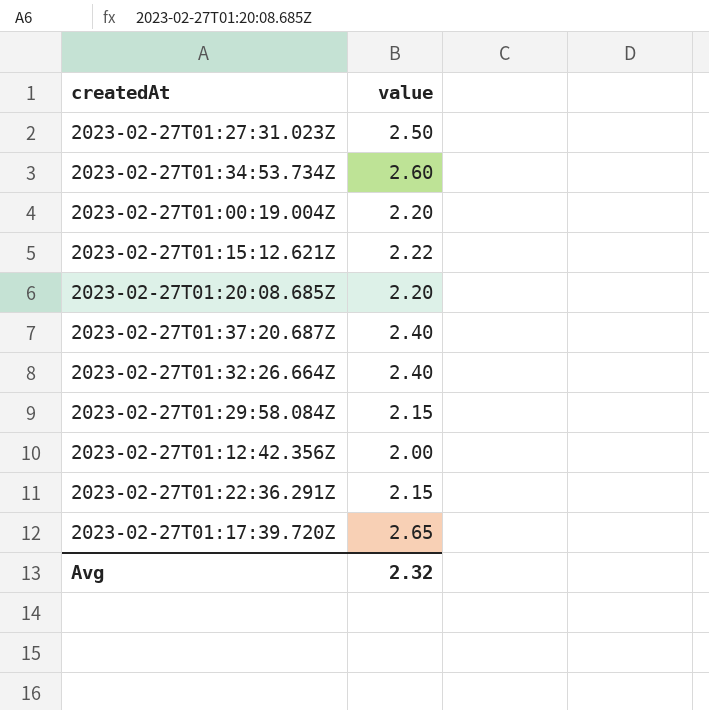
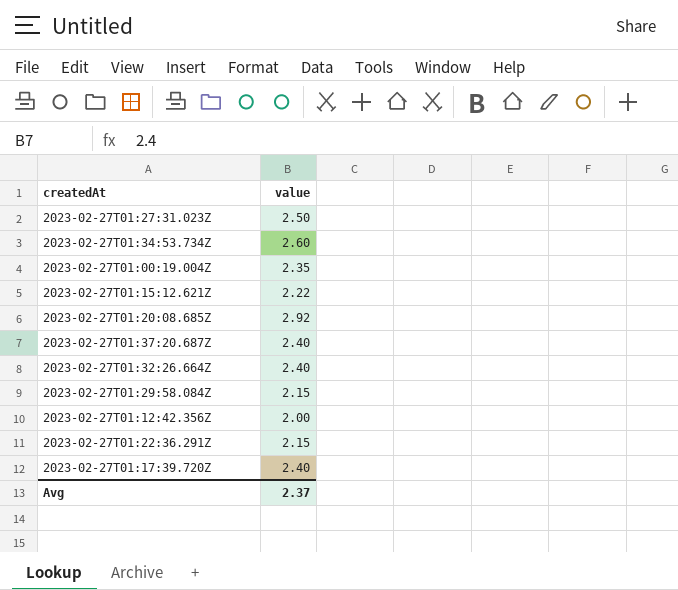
2023-02-27T01:00:19.004Z | value: 2.20 -> 2.35
2023-02-27T01:20:08.685Z | value: 2.20 -> 2.92
2023-02-27T01:17:39.720Z | value: 2.65 -> 2.40
Avg | value: 2.32 -> 2.37

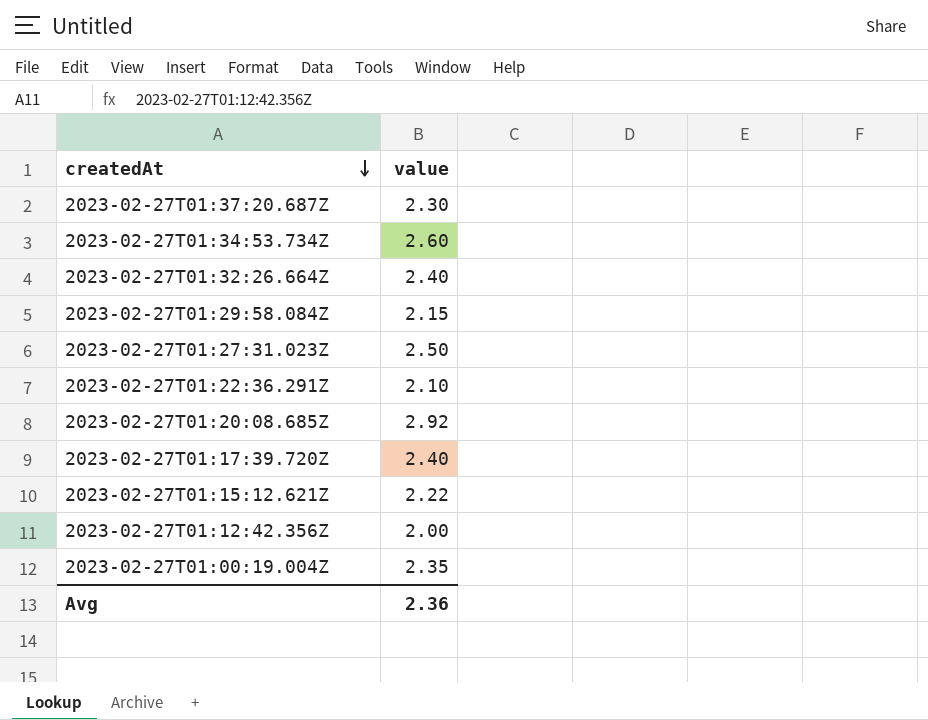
row order: none -> createdAt descending
2023-02-27T01:37:20.687Z | value: 2.40 -> 2.30
2023-02-27T01:22:36.291Z | value: 2.15 -> 2.10
Avg | value: 2.37 -> 2.36

